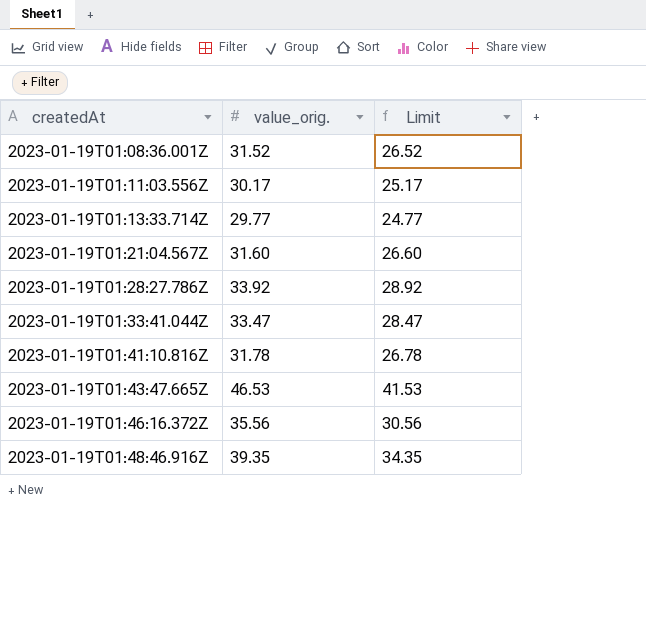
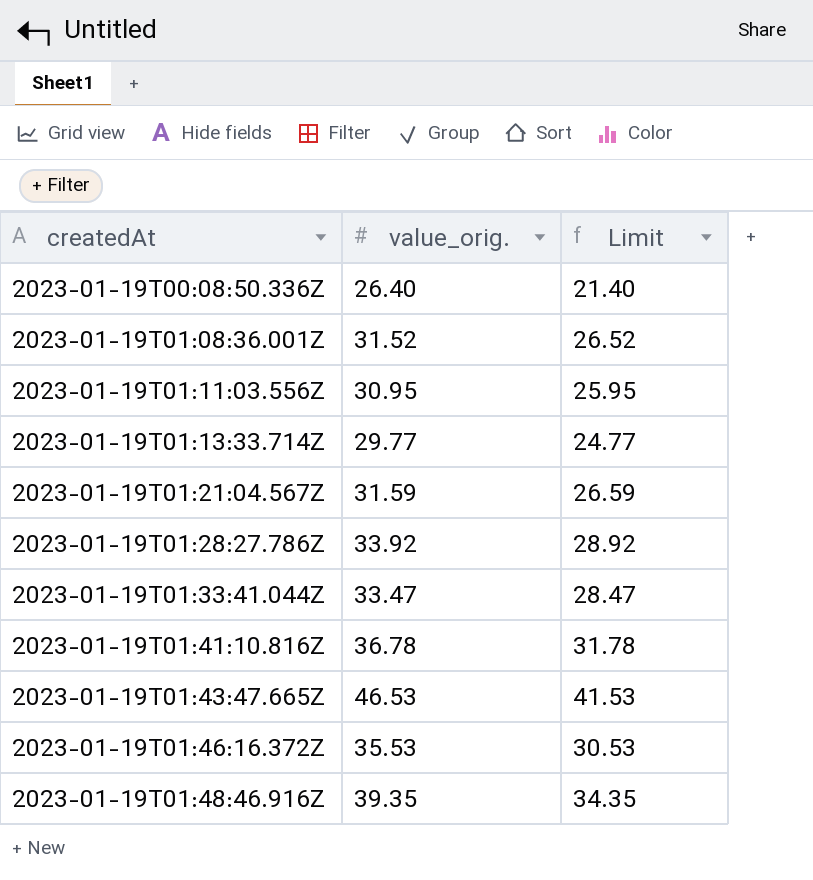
row 2023-01-19T00:08:50.336Z: none -> 26.40 | 21.40
2023-01-19T01:11:03.556Z | value_orig.: 30.17 -> 30.95
2023-01-19T01:11:03.556Z | Limit: 25.17 -> 25.95
2023-01-19T01:21:04.567Z | value_orig.: 31.60 -> 31.59
2023-01-19T01:21:04.567Z | Limit: 26.60 -> 26.59
2023-01-19T01:41:10.816Z | value_orig.: 31.78 -> 36.78
2023-01-19T01:41:10.816Z | Limit: 26.78 -> 31.78
2023-01-19T01:46:16.372Z | value_orig.: 35.56 -> 35.53
2023-01-19T01:46:16.372Z | Limit: 30.56 -> 30.53

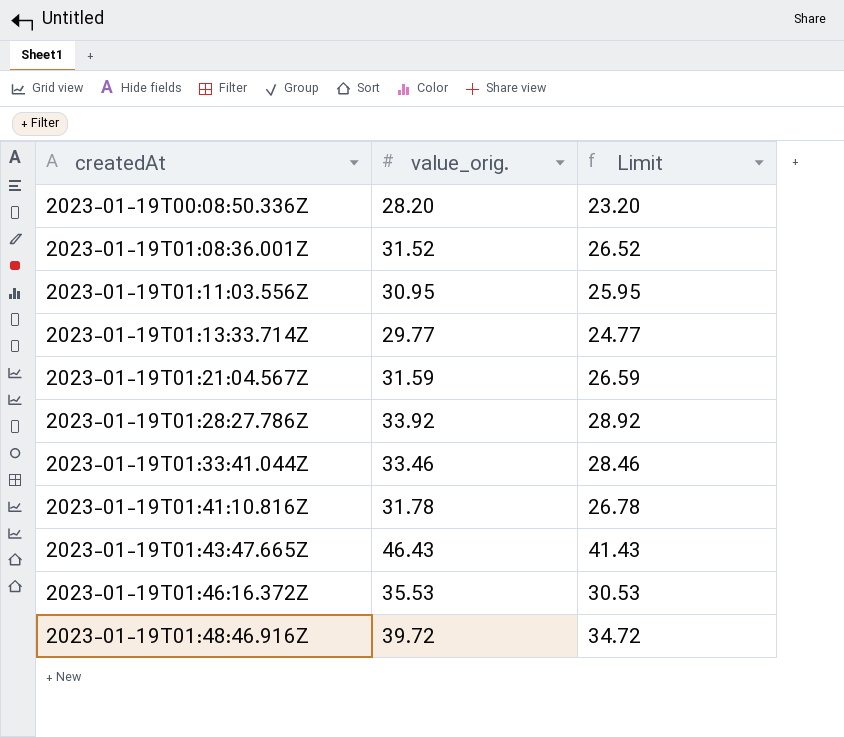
2023-01-19T00:08:50.336Z | value_orig.: 26.40 -> 28.20
2023-01-19T00:08:50.336Z | Limit: 21.40 -> 23.20
2023-01-19T01:33:41.044Z | value_orig.: 33.47 -> 33.46
2023-01-19T01:33:41.044Z | Limit: 28.47 -> 28.46
2023-01-19T01:41:10.816Z | value_orig.: 36.78 -> 31.78
2023-01-19T01:41:10.816Z | Limit: 31.78 -> 26.78
2023-01-19T01:43:47.665Z | value_orig.: 46.53 -> 46.43
2023-01-19T01:43:47.665Z | Limit: 41.53 -> 41.43
2023-01-19T01:48:46.916Z | value_orig.: 39.35 -> 39.72
2023-01-19T01:48:46.916Z | Limit: 34.35 -> 34.72

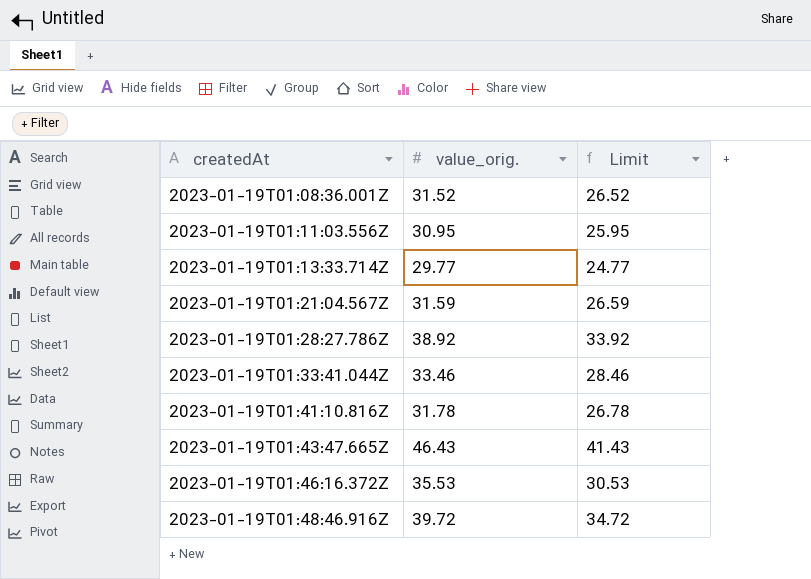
row 2023-01-19T00:08:50.336Z: 28.20 | 23.20 -> none
2023-01-19T01:28:27.786Z | value_orig.: 33.92 -> 38.92
2023-01-19T01:28:27.786Z | Limit: 28.92 -> 33.92

